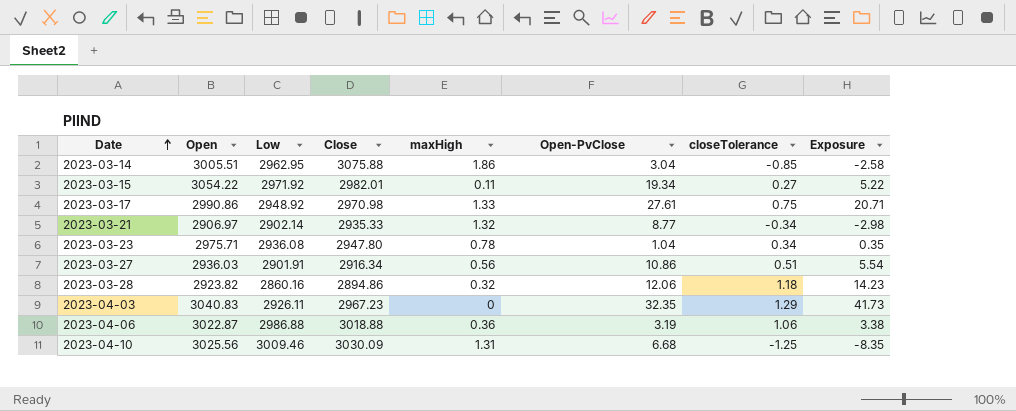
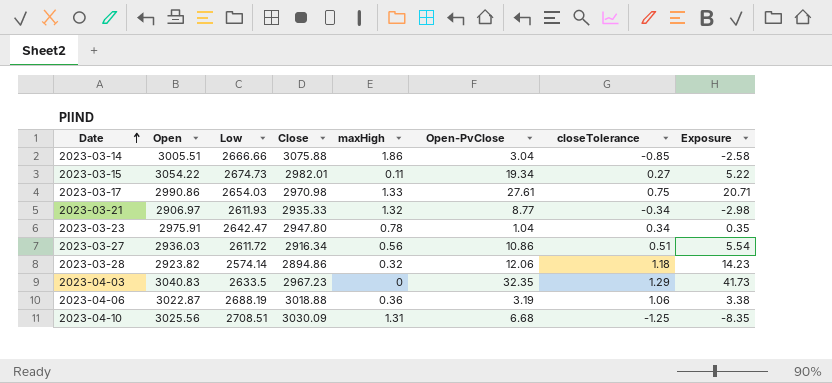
2023-03-14 | Low: 2962.95 -> 2666.66
2023-03-15 | Low: 2971.92 -> 2674.73
2023-03-17 | Low: 2948.92 -> 2654.03
2023-03-21 | Low: 2902.14 -> 2611.93
2023-03-23 | Open: 2975.71 -> 2975.91
2023-03-23 | Low: 2936.08 -> 2642.47
2023-03-27 | Low: 2901.91 -> 2611.72
2023-03-28 | Low: 2860.16 -> 2574.14
2023-04-03 | Low: 2926.11 -> 2633.5
2023-04-06 | Low: 2986.88 -> 2688.19
2023-04-10 | Low: 3009.46 -> 2708.51

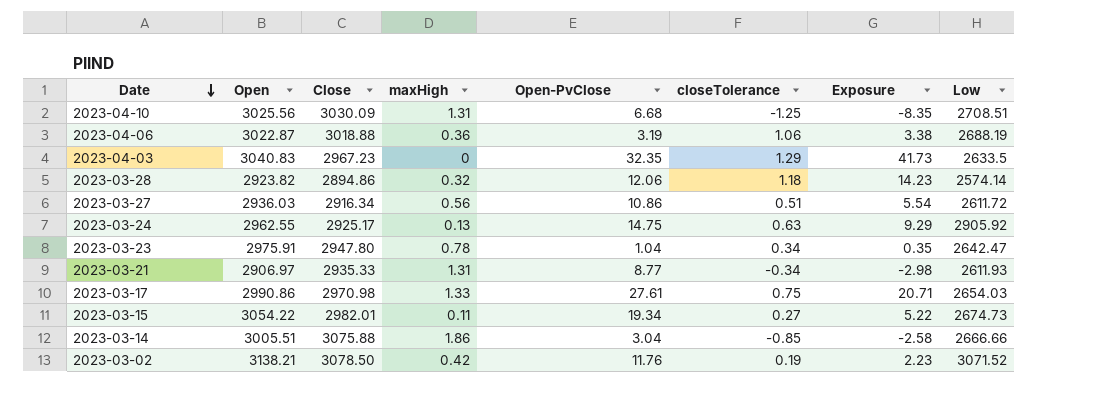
row order: Date ascending -> Date descending
column Low | position: 3 -> 8
row 2023-03-24: none -> 2962.55 | 2925.17 | 0.13 | 14.75 | 0.63 | 9.29 | 2905.92
2023-03-21 | maxHigh: 1.32 -> 1.31
row 2023-03-02: none -> 3138.21 | 3078.50 | 0.42 | 11.76 | 0.19 | 2.23 | 3071.52

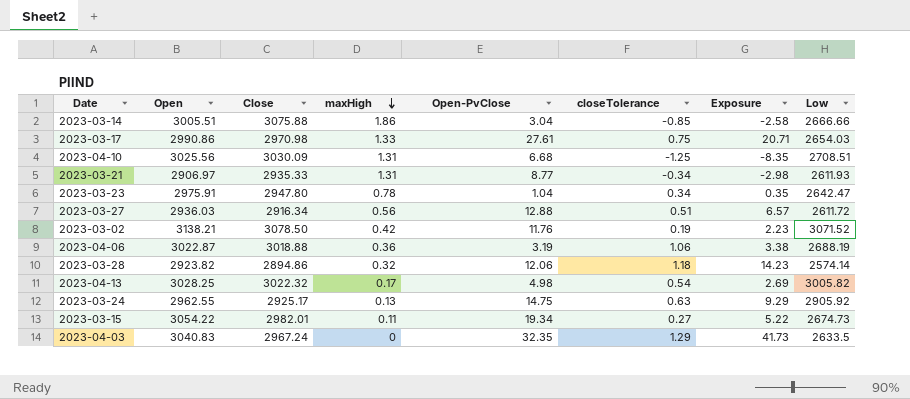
row order: Date descending -> maxHigh descending
2023-03-27 | Open-PvClose: 10.86 -> 12.88
2023-03-27 | Exposure: 5.54 -> 6.57
row 2023-04-13: none -> 3028.25 | 3022.32 | 0.17 | 4.98 | 0.54 | 2.69 | 3005.82
2023-04-03 | Close: 2967.23 -> 2967.24

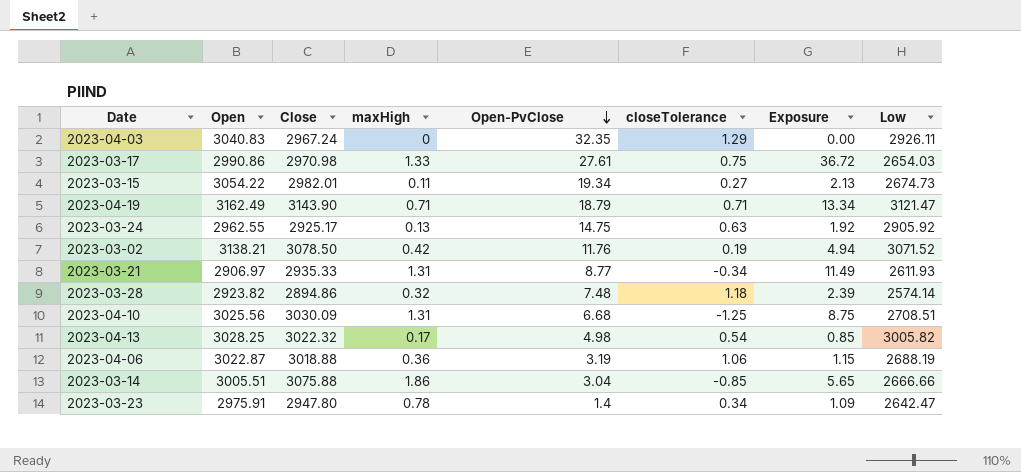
row order: maxHigh descending -> Open-PvClose descending
column Exposure | formula: [Open-PvClose] * [closeTolerance] -> [maxHigh] * [Open-PvClose]
row 2023-03-27: 2936.03 | 2916.34 | 0.56 | 12.88 | 0.51 | 6.57 | 2611.72 -> none
2023-04-03 | Low: 2633.5 -> 2926.11
row 2023-04-19: none -> 3162.49 | 3143.90 | 0.71 | 18.79 | 0.71 | 13.34 | 3121.47
2023-03-28 | Open-PvClose: 12.06 -> 7.48
2023-03-23 | Open-PvClose: 1.04 -> 1.4

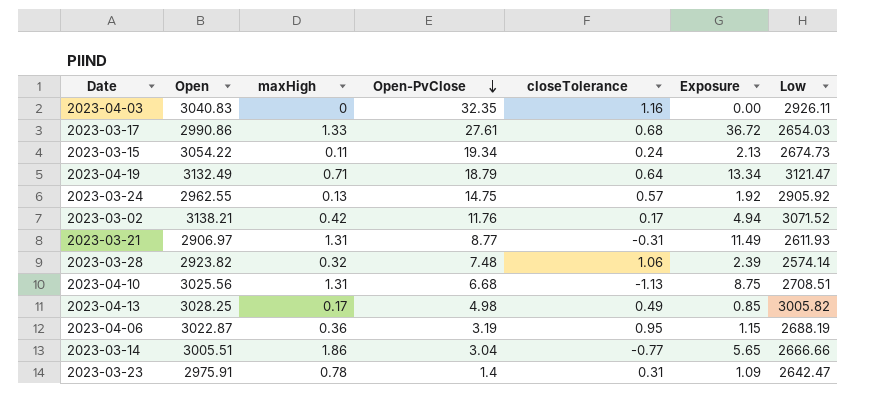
column Close | position: 3 -> none
2023-04-03 | closeTolerance: 1.29 -> 1.16
2023-03-17 | closeTolerance: 0.75 -> 0.68
2023-03-15 | closeTolerance: 0.27 -> 0.24
2023-04-19 | Open: 3162.49 -> 3132.49
2023-04-19 | closeTolerance: 0.71 -> 0.64
2023-03-24 | closeTolerance: 0.63 -> 0.57
2023-03-02 | closeTolerance: 0.19 -> 0.17
2023-03-21 | closeTolerance: -0.34 -> -0.31
2023-03-28 | closeTolerance: 1.18 -> 1.06
2023-04-10 | closeTolerance: -1.25 -> -1.13
2023-04-13 | closeTolerance: 0.54 -> 0.49
2023-04-06 | closeTolerance: 1.06 -> 0.95
2023-03-14 | closeTolerance: -0.85 -> -0.77
2023-03-23 | closeTolerance: 0.34 -> 0.31

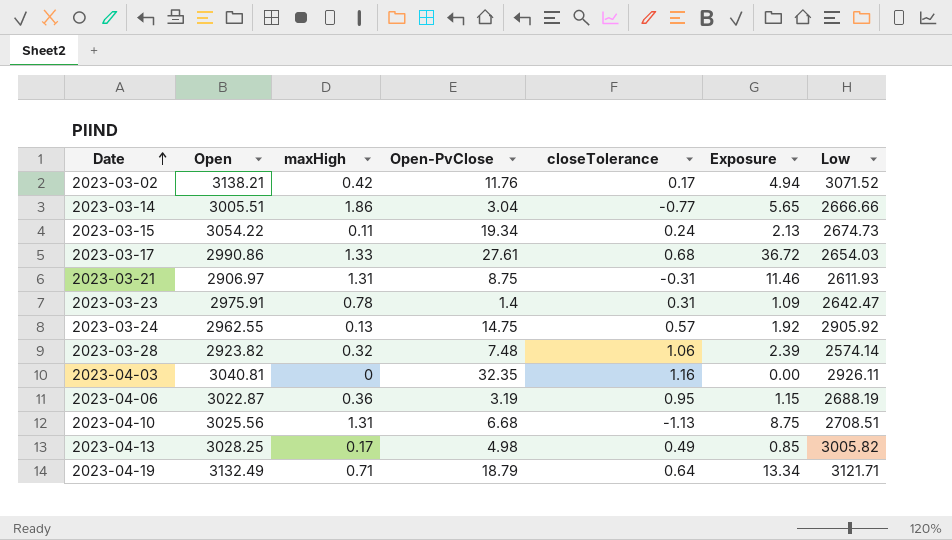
row order: Open-PvClose descending -> Date ascending
2023-03-21 | Open-PvClose: 8.77 -> 8.75
2023-03-21 | Exposure: 11.49 -> 11.46
2023-04-03 | Open: 3040.83 -> 3040.81
2023-04-19 | Low: 3121.47 -> 3121.71

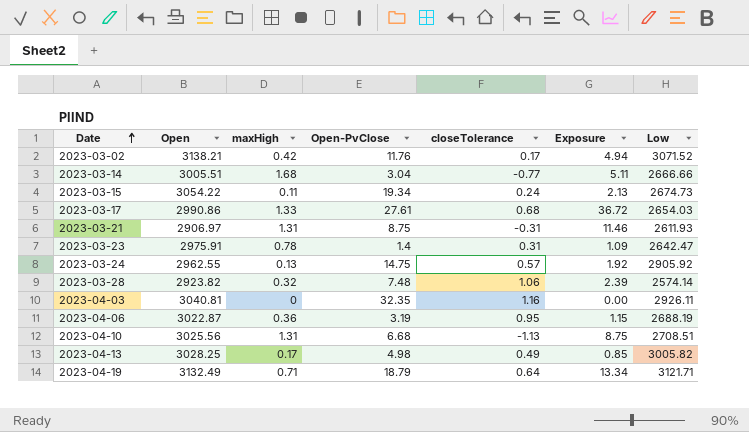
2023-03-14 | maxHigh: 1.86 -> 1.68
2023-03-14 | Exposure: 5.65 -> 5.11

